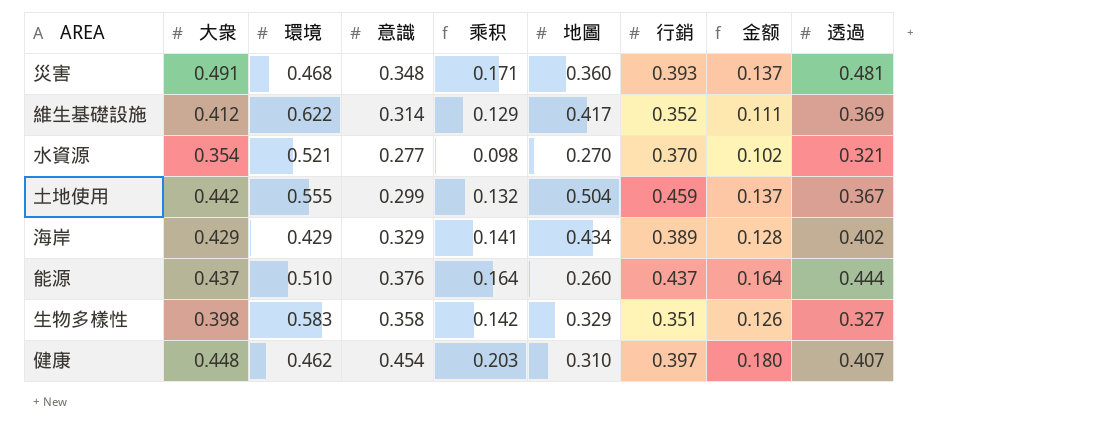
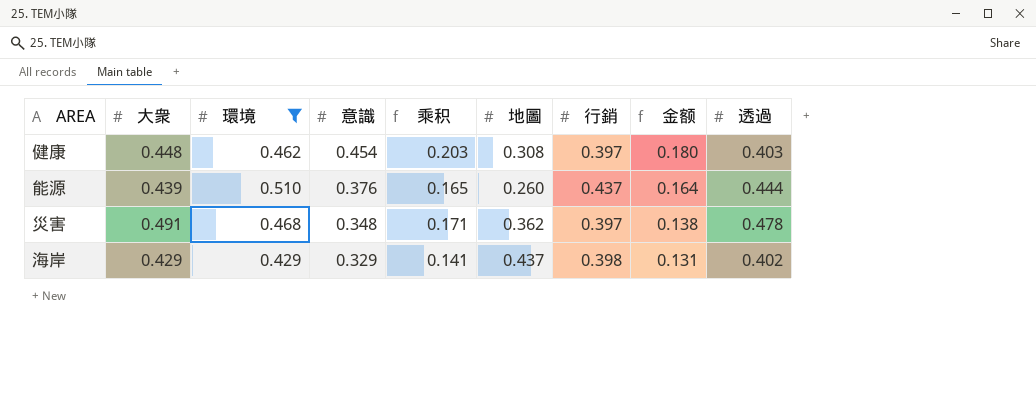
filter: none -> 環境 <= 0.510
row order: none -> 意識 descending
健康 | 地圖: 0.310 -> 0.308
健康 | 透過: 0.407 -> 0.403
能源 | 大衆: 0.437 -> 0.439
能源 | 乘积: 0.164 -> 0.165
災害 | 地圖: 0.360 -> 0.362
災害 | 行銷: 0.393 -> 0.397
災害 | 金额: 0.137 -> 0.138
災害 | 透過: 0.481 -> 0.478
海岸 | 地圖: 0.434 -> 0.437
海岸 | 行銷: 0.389 -> 0.398
海岸 | 金额: 0.128 -> 0.131

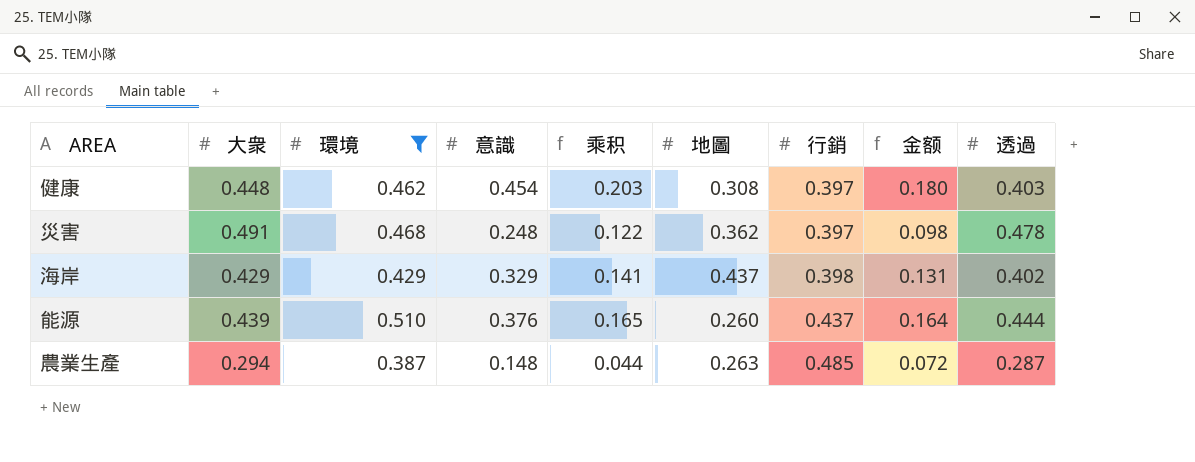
row order: 意識 descending -> 行銷 ascending
災害 | 意識: 0.348 -> 0.248
災害 | 乘积: 0.171 -> 0.122
災害 | 金额: 0.138 -> 0.098
row 農業生產: none -> 0.294 | 0.387 | 0.148 | 0.044 | 0.263 | 0.485 | 0.072 | 0.287

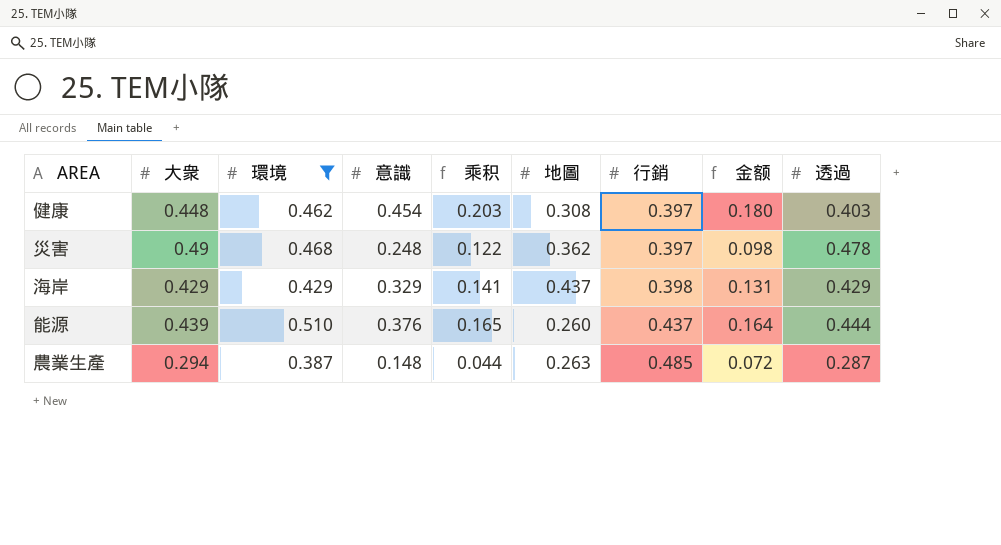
災害 | 大衆: 0.491 -> 0.49
海岸 | 透過: 0.402 -> 0.429

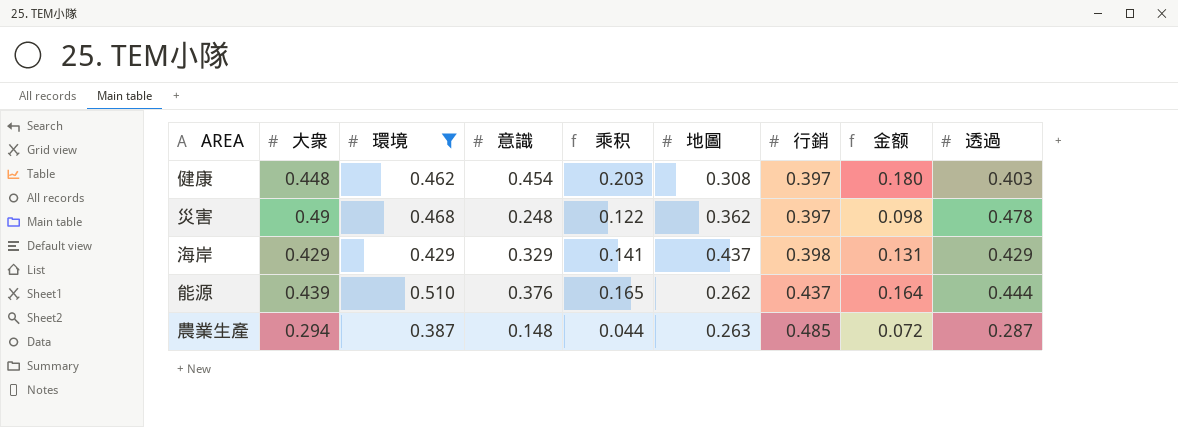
能源 | 地圖: 0.260 -> 0.262

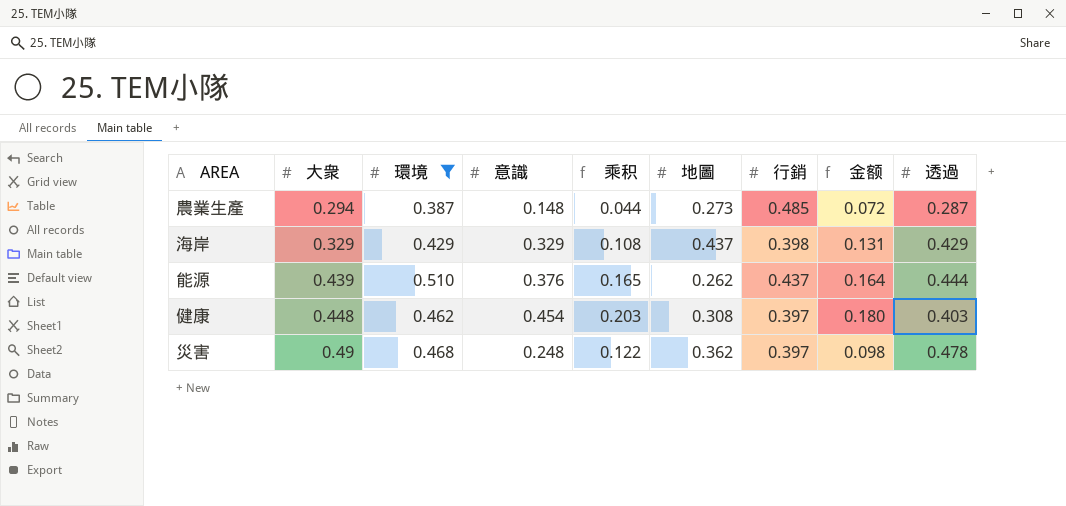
row order: 行銷 ascending -> 大衆 ascending
農業生產 | 地圖: 0.263 -> 0.273
海岸 | 大衆: 0.429 -> 0.329
海岸 | 乘积: 0.141 -> 0.108

